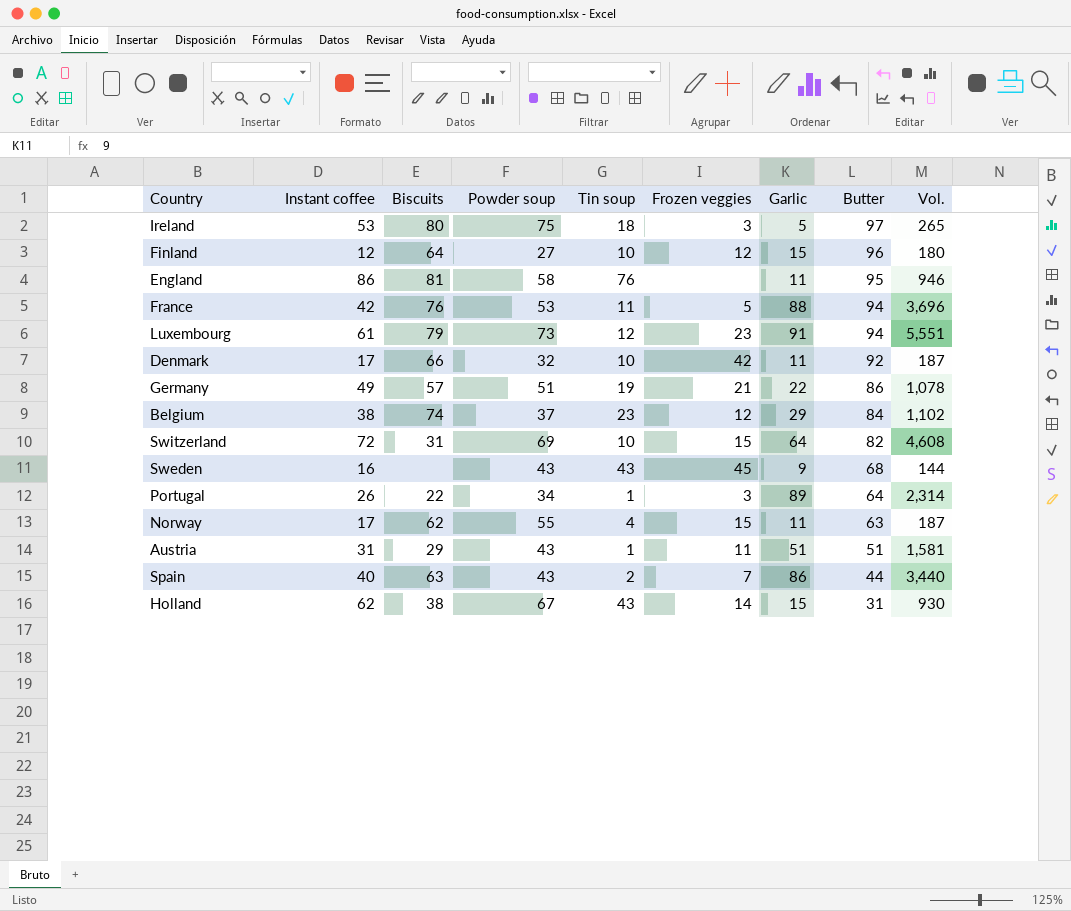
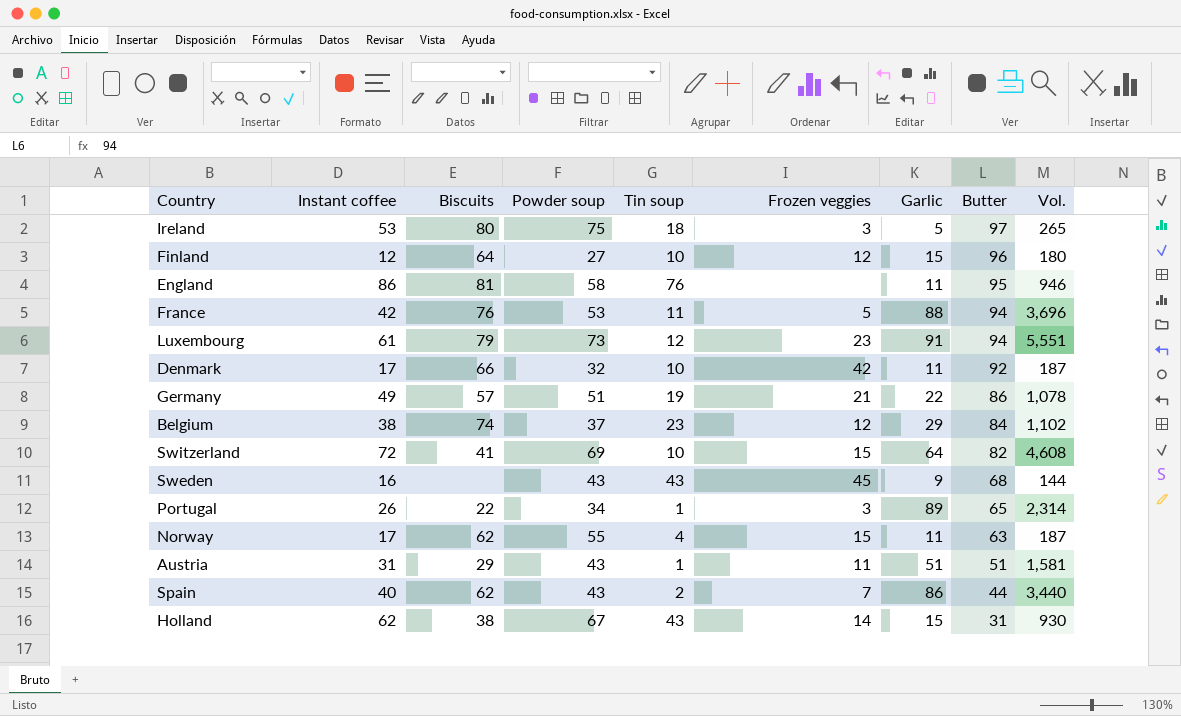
Switzerland | Biscuits: 31 -> 41
Portugal | Butter: 64 -> 65
Spain | Biscuits: 63 -> 62

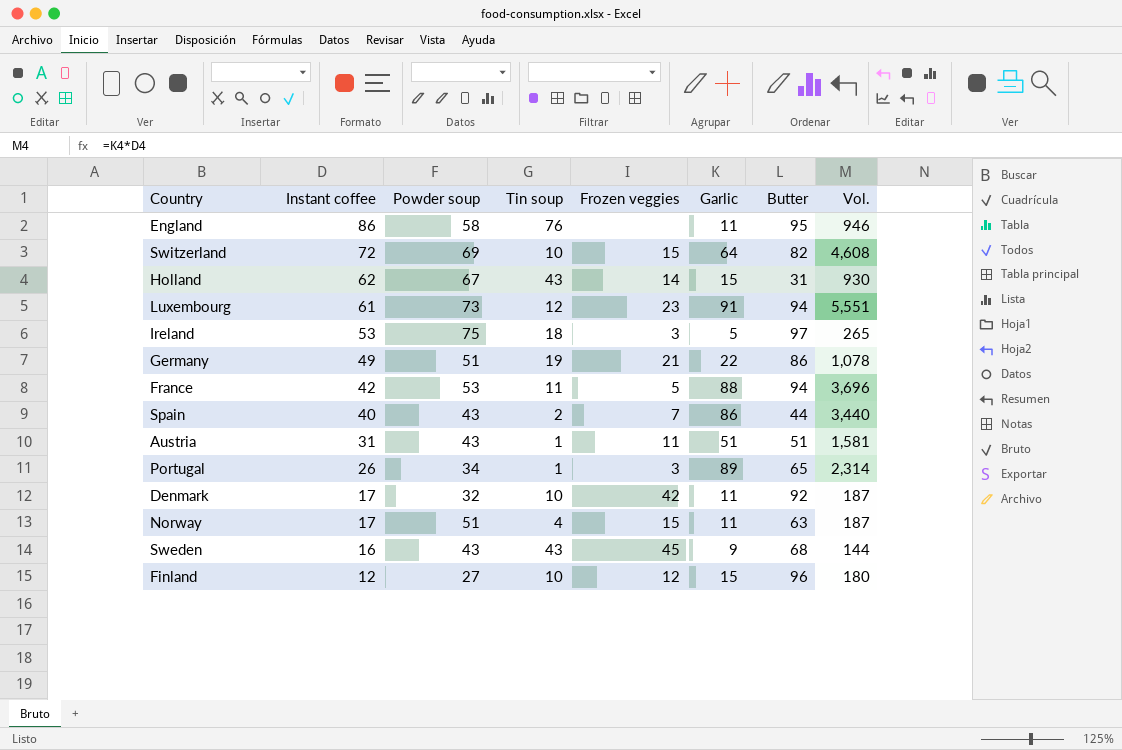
row order: Butter descending -> Instant coffee descending
column Biscuits | position: 3 -> none
row Belgium: 38 | 74 | 37 | 23 | 12 | 29 | 84 | 1,102 -> none
Norway | Powder soup: 55 -> 51

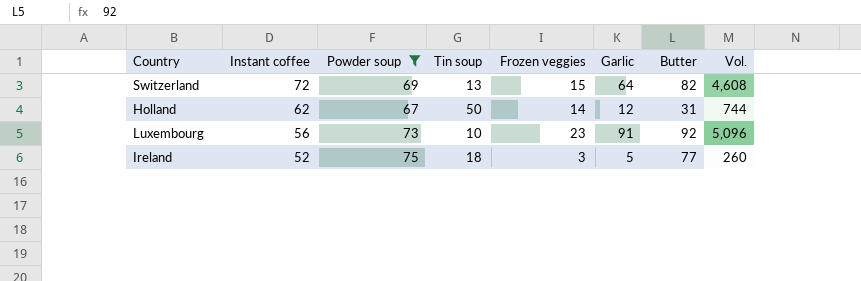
filter: none -> Powder soup >= 67
Switzerland | Tin soup: 10 -> 13
Holland | Tin soup: 43 -> 50
Holland | Garlic: 15 -> 12
Holland | Vol.: 930 -> 744
Luxembourg | Instant coffee: 61 -> 56
Luxembourg | Tin soup: 12 -> 10
Luxembourg | Butter: 94 -> 92
Luxembourg | Vol.: 5,551 -> 5,096
Ireland | Instant coffee: 53 -> 52
Ireland | Butter: 97 -> 77
Ireland | Vol.: 265 -> 260

